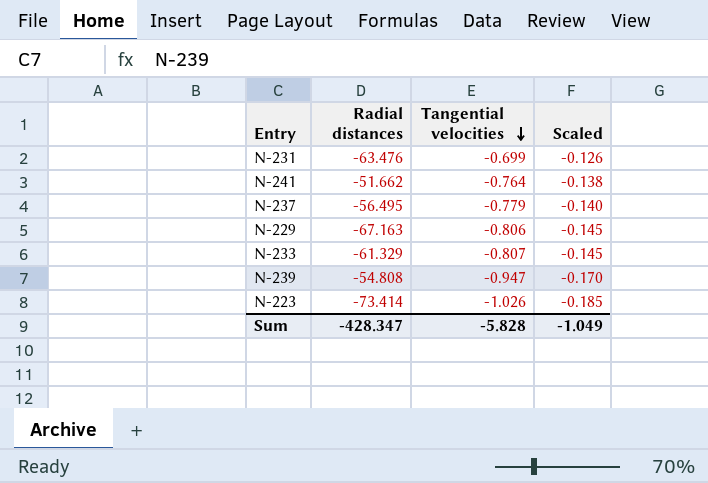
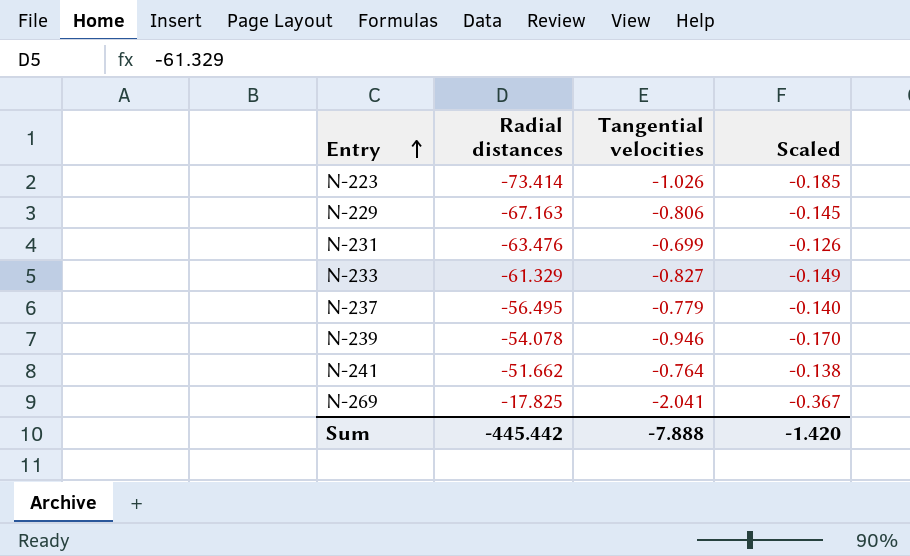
row order: Tangential velocities descending -> Entry ascending
N-233 | Tangential velocities: -0.807 -> -0.827
N-233 | Scaled: -0.145 -> -0.149
N-239 | Radial distances: -54.808 -> -54.078
N-239 | Tangential velocities: -0.947 -> -0.946
row N-269: none -> -17.825 | -2.041 | -0.367
Sum | Radial distances: -428.347 -> -445.442
Sum | Tangential velocities: -5.828 -> -7.888
Sum | Scaled: -1.049 -> -1.420

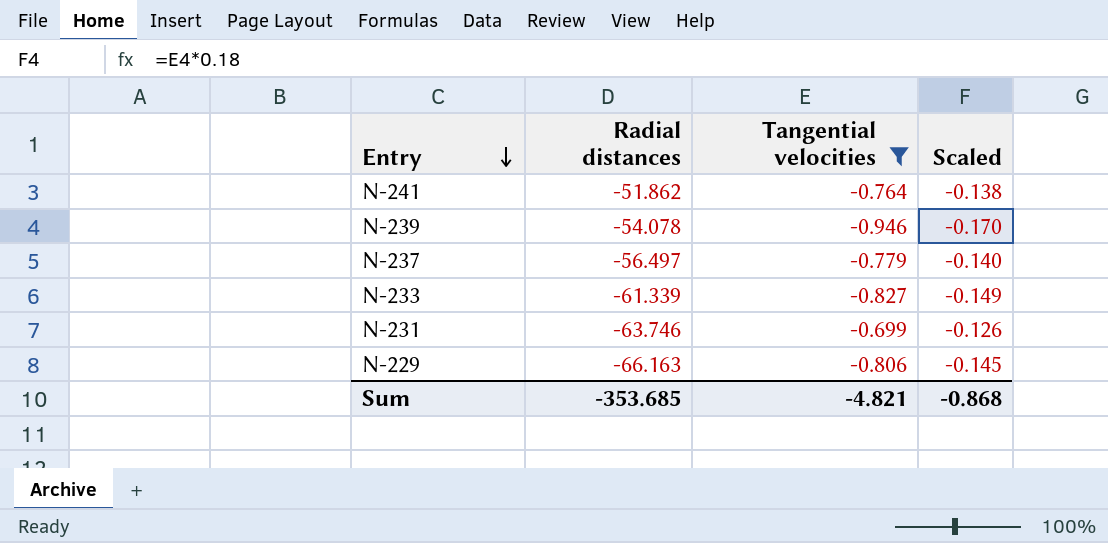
filter: none -> Tangential velocities >= -0.946
row order: Entry ascending -> Entry descending
N-241 | Radial distances: -51.662 -> -51.862
N-237 | Radial distances: -56.495 -> -56.497
N-233 | Radial distances: -61.329 -> -61.339
N-231 | Radial distances: -63.476 -> -63.746
N-229 | Radial distances: -67.163 -> -66.163
Sum | Radial distances: -445.442 -> -353.685
Sum | Tangential velocities: -7.888 -> -4.821
Sum | Scaled: -1.420 -> -0.868

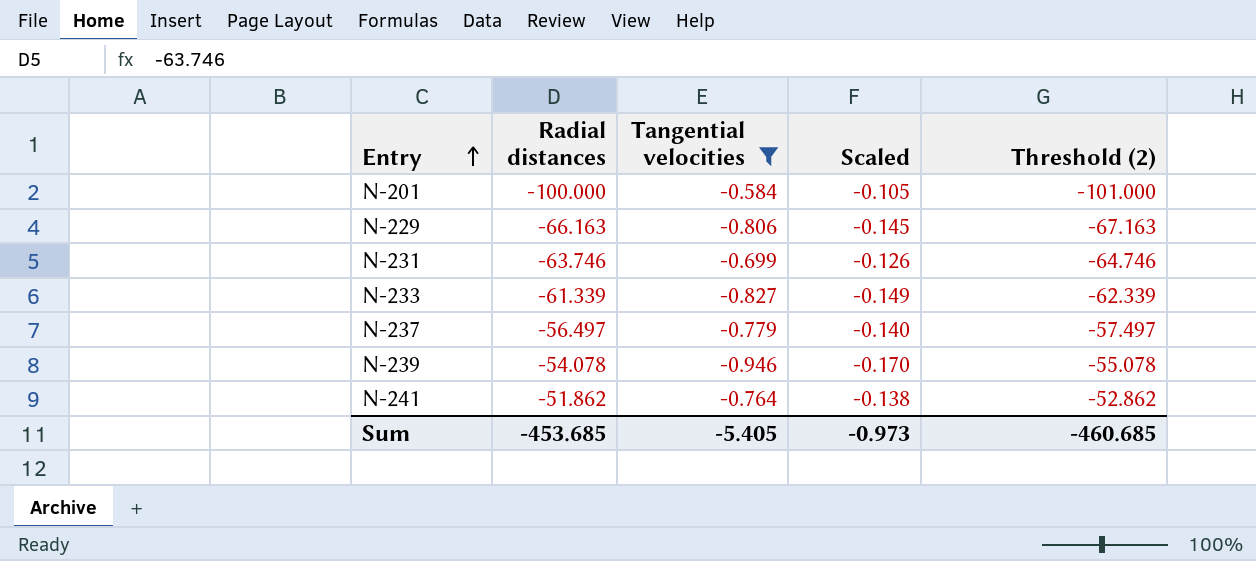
row order: Entry descending -> Entry ascending
column Threshold (2) | formula: none -> [Radial distances] - 1
row N-201: none -> -100.000 | -0.584 | -0.105 | -101.000
Sum | Radial distances: -353.685 -> -453.685
Sum | Tangential velocities: -4.821 -> -5.405
Sum | Scaled: -0.868 -> -0.973

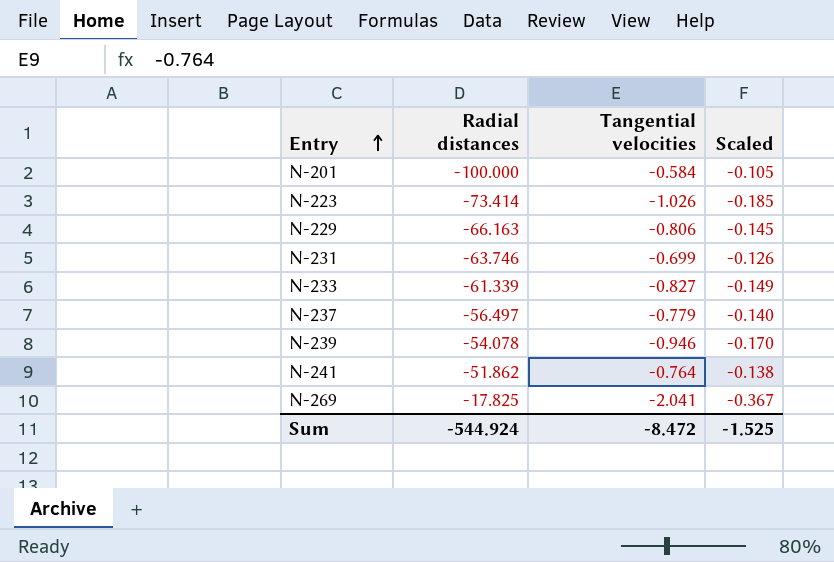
filter: Tangential velocities >= -0.946 -> none
column Threshold (2) | formula: [Radial distances] - 1 -> none
Sum | Radial distances: -453.685 -> -544.924
Sum | Tangential velocities: -5.405 -> -8.472
Sum | Scaled: -0.973 -> -1.525

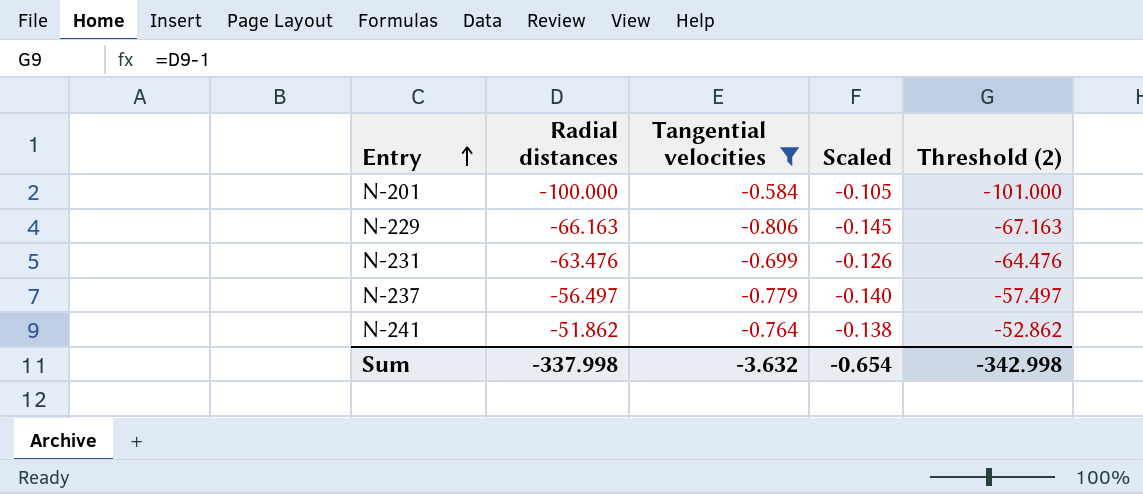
filter: none -> Tangential velocities >= -0.806
column Threshold (2) | formula: none -> [Radial distances] - 1
N-231 | Radial distances: -63.746 -> -63.476
Sum | Radial distances: -544.924 -> -337.998
Sum | Tangential velocities: -8.472 -> -3.632
Sum | Scaled: -1.525 -> -0.654

